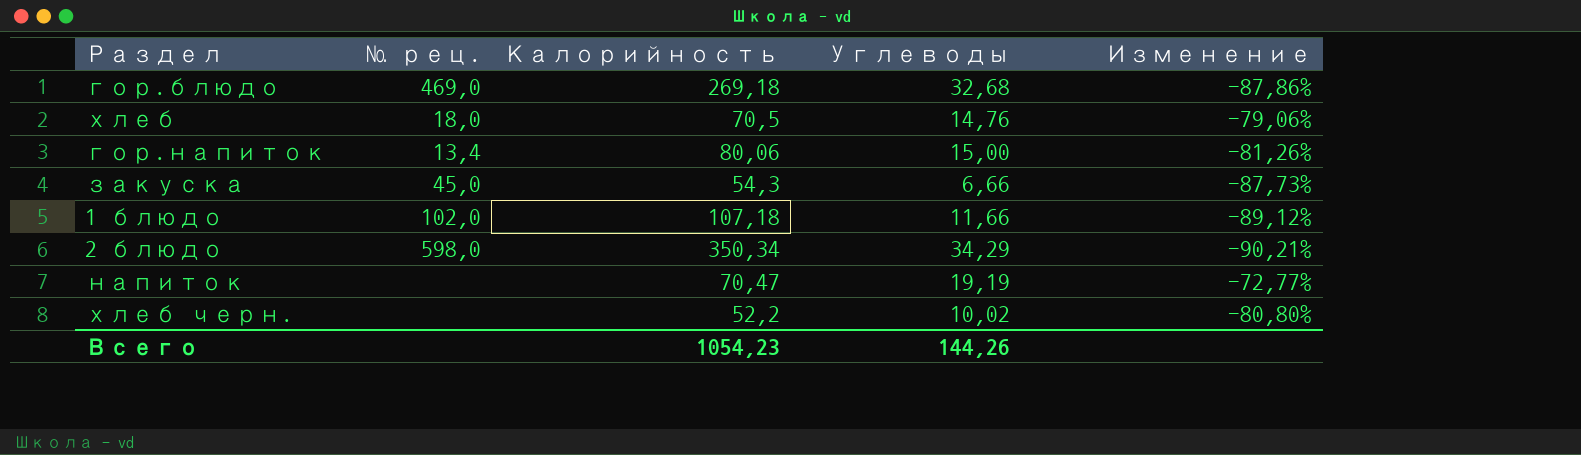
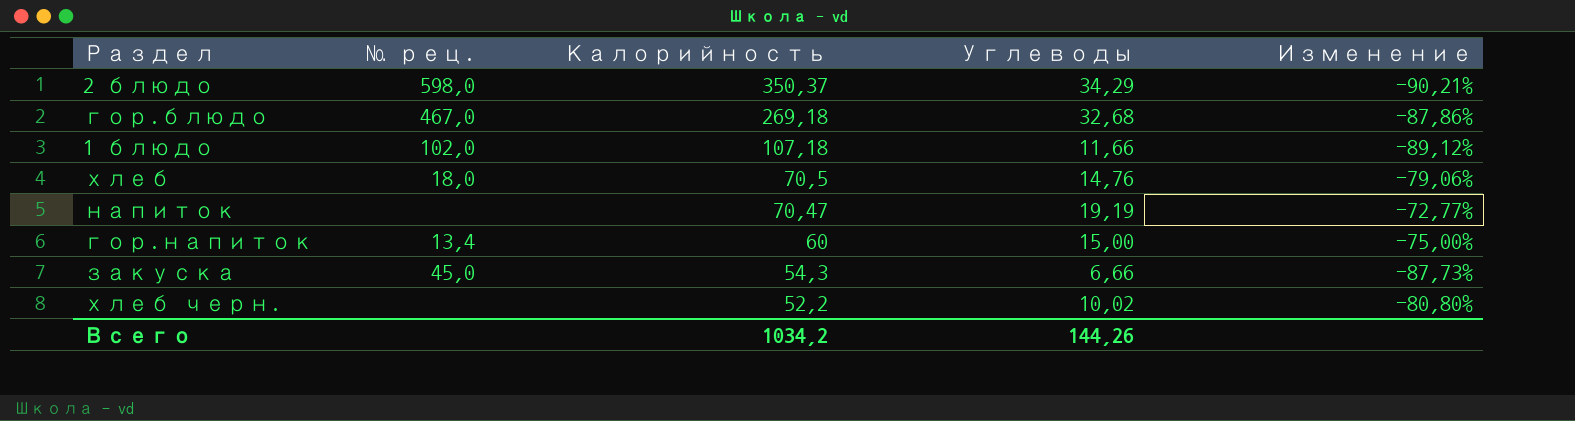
row order: none -> Калорийность descending
2 блюдо | Калорийность: 350,34 -> 350,37
гор.блюдо | № рец.: 469,0 -> 467,0
гор.напиток | Калорийность: 80,06 -> 60
гор.напиток | Изменение: -81,26% -> -75,00%
Всего | Калорийность: 1054,23 -> 1034,2

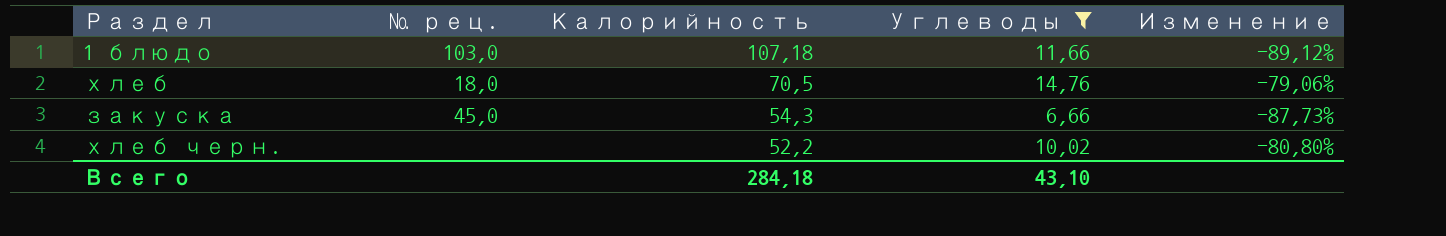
filter: none -> Углеводы <= 14,76
1 блюдо | № рец.: 102,0 -> 103,0
Всего | Калорийность: 1034,2 -> 284,18
Всего | Углеводы: 144,26 -> 43,10

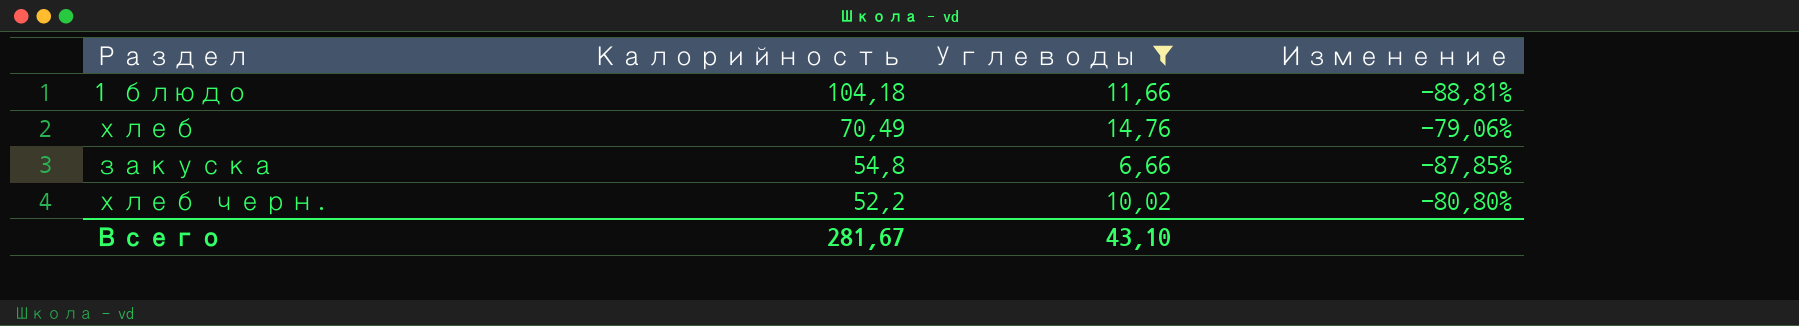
column № рец. | position: 2 -> none
1 блюдо | Калорийность: 107,18 -> 104,18
1 блюдо | Изменение: -89,12% -> -88,81%
хлеб | Калорийность: 70,5 -> 70,49
закуска | Калорийность: 54,3 -> 54,8
закуска | Изменение: -87,73% -> -87,85%
Всего | Калорийность: 284,18 -> 281,67

